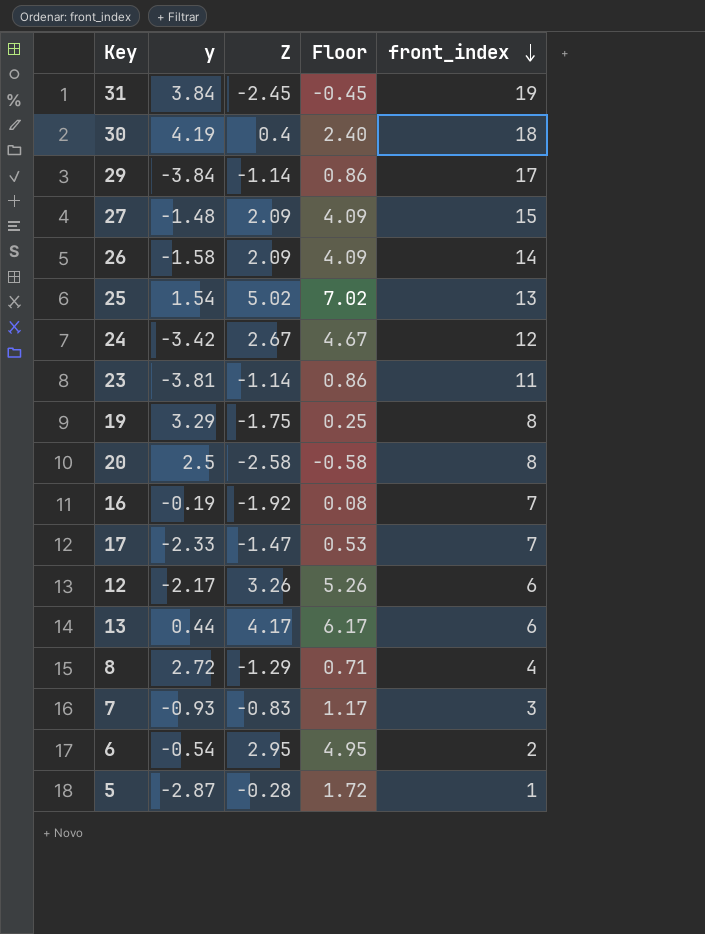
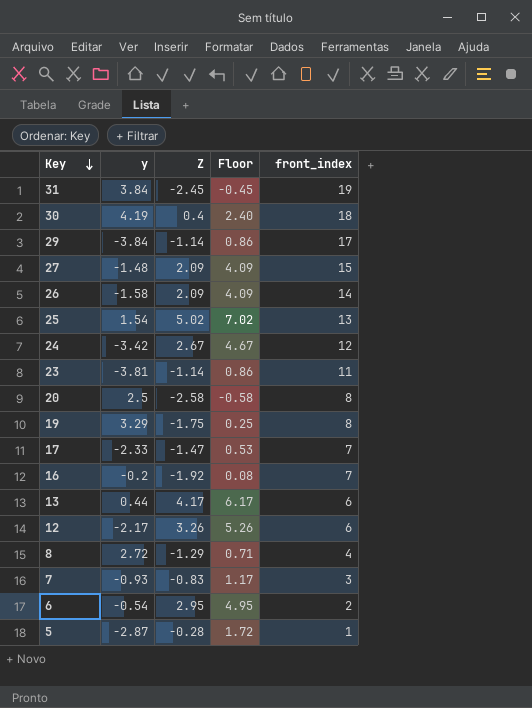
row order: front_index descending -> Key descending
16 | y: -0.19 -> -0.2

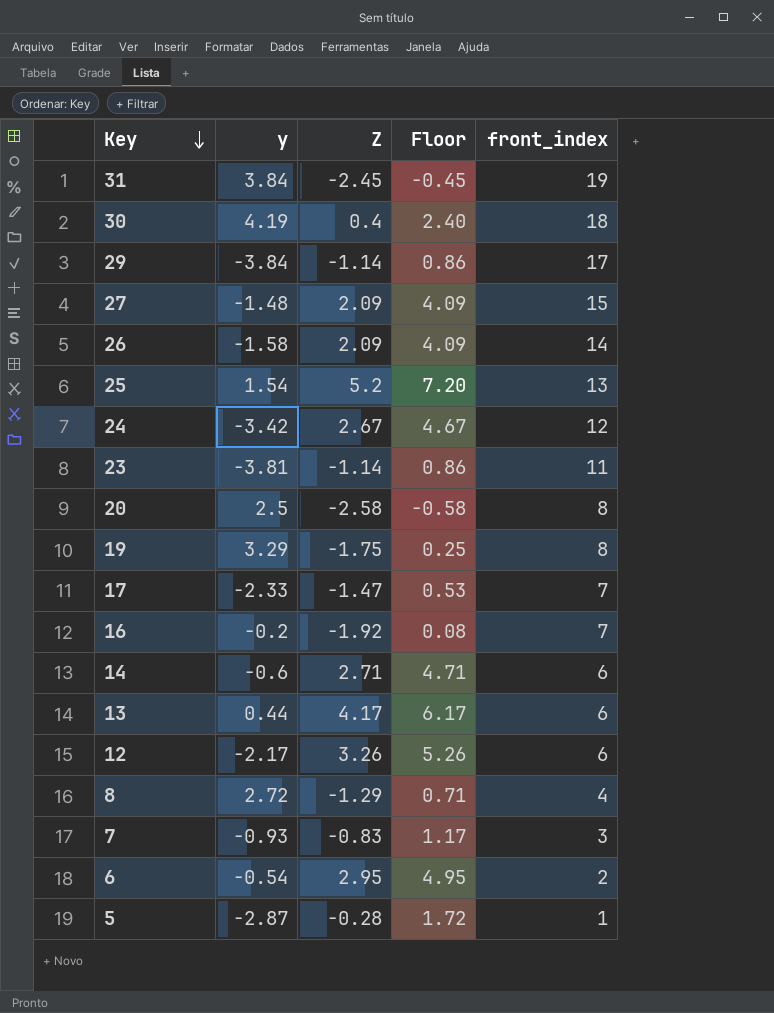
25 | Z: 5.02 -> 5.2
25 | Floor: 7.02 -> 7.20
row 14: none -> -0.6 | 2.71 | 4.71 | 6

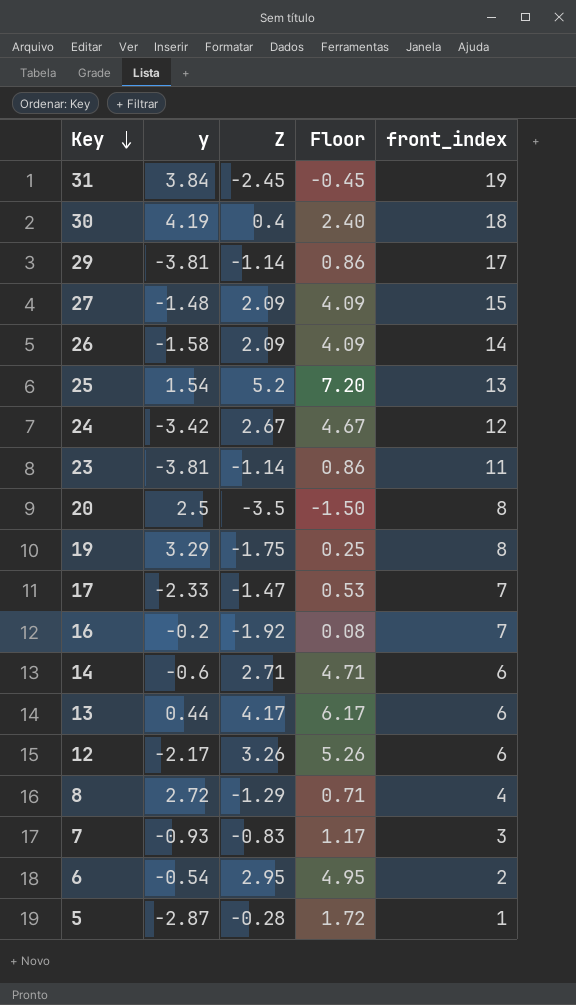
29 | y: -3.84 -> -3.81
20 | Z: -2.58 -> -3.5
20 | Floor: -0.58 -> -1.50

